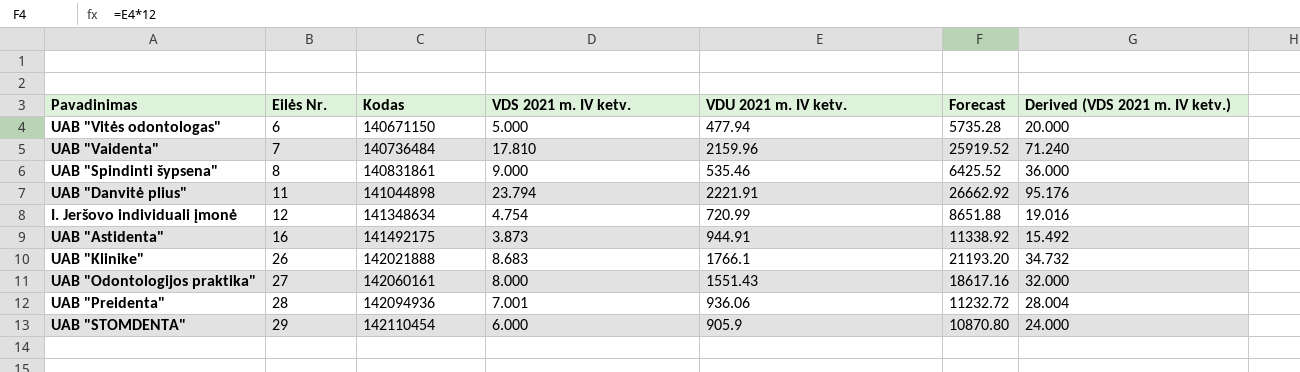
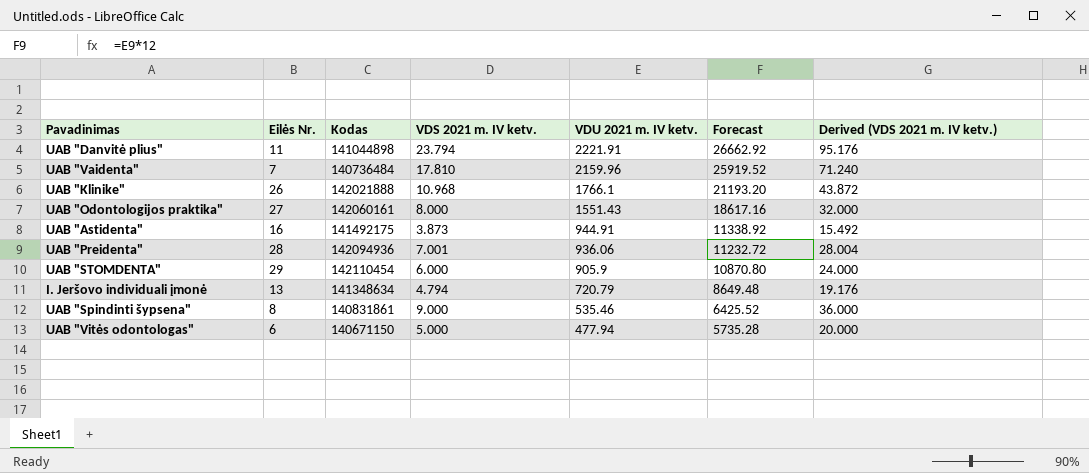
row order: Eilės Nr. ascending -> VDU 2021 m. IV ketv. descending
UAB "Klinike" | VDS 2021 m. IV ketv.: 8.683 -> 10.968
UAB "Klinike" | Derived (VDS 2021 m. IV ketv.): 34.732 -> 43.872
I. Jeršovo individuali įmonė | Eilės Nr.: 12 -> 13
I. Jeršovo individuali įmonė | VDS 2021 m. IV ketv.: 4.754 -> 4.794
I. Jeršovo individuali įmonė | VDU 2021 m. IV ketv.: 720.99 -> 720.79
I. Jeršovo individuali įmonė | Forecast: 8651.88 -> 8649.48
I. Jeršovo individuali įmonė | Derived (VDS 2021 m. IV ketv.): 19.016 -> 19.176

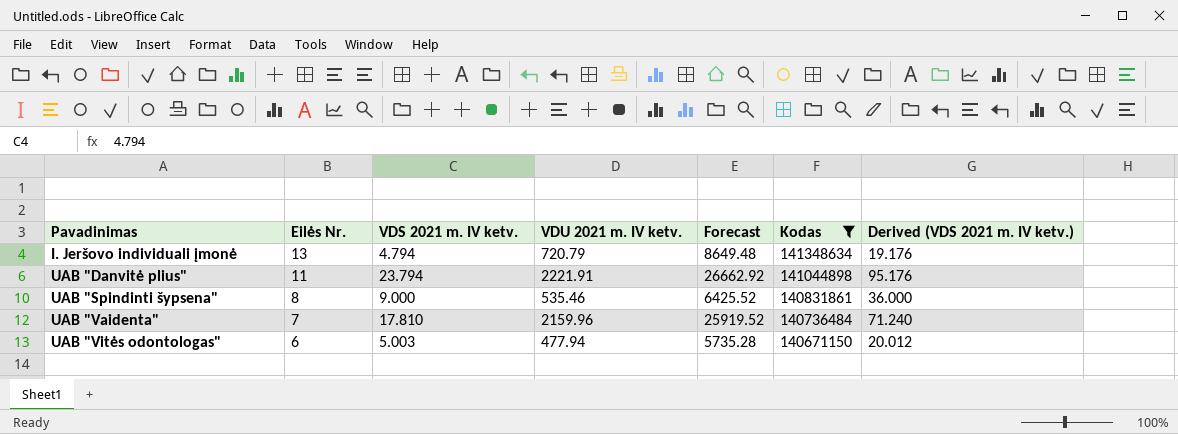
filter: none -> Kodas <= 141348634
row order: VDU 2021 m. IV ketv. descending -> Pavadinimas ascending
column Kodas | position: 3 -> 6
UAB "Vitės odontologas" | VDS 2021 m. IV ketv.: 5.000 -> 5.003
UAB "Vitės odontologas" | Derived (VDS 2021 m. IV ketv.): 20.000 -> 20.012

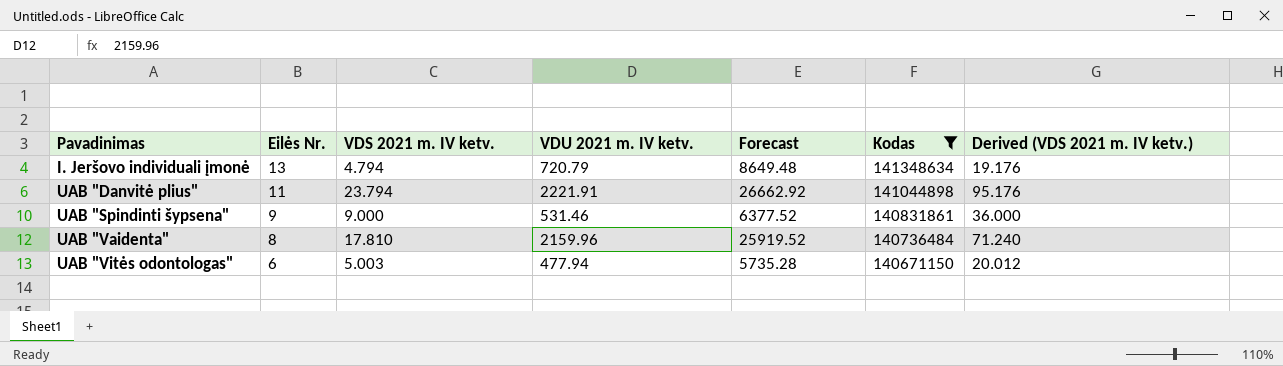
UAB "Spindinti šypsena" | Eilės Nr.: 8 -> 9
UAB "Spindinti šypsena" | VDU 2021 m. IV ketv.: 535.46 -> 531.46
UAB "Spindinti šypsena" | Forecast: 6425.52 -> 6377.52
UAB "Vaidenta" | Eilės Nr.: 7 -> 8

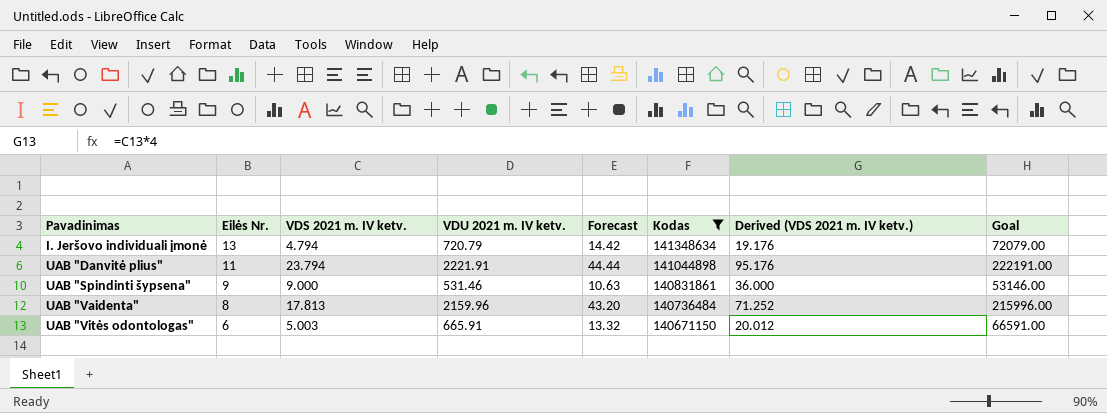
column Forecast | formula: [VDU 2021 m. IV ketv.] * 12 -> [VDU 2021 m. IV ketv.] * 0.02
column Goal | formula: none -> [VDU 2021 m. IV ketv.] * 100
UAB "Vaidenta" | VDS 2021 m. IV ketv.: 17.810 -> 17.813
UAB "Vaidenta" | Derived (VDS 2021 m. IV ketv.): 71.240 -> 71.252
UAB "Vitės odontologas" | VDU 2021 m. IV ketv.: 477.94 -> 665.91

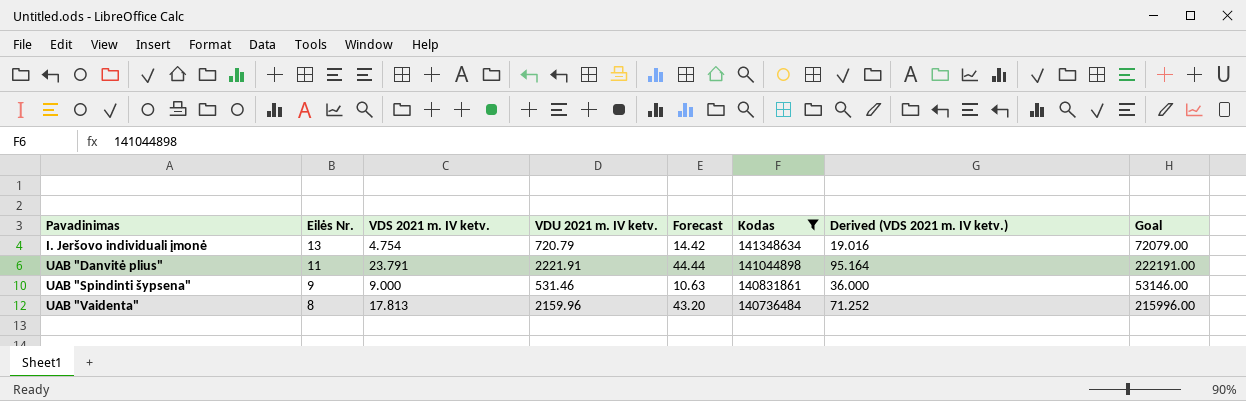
row UAB "Vitės odontologas": 6 | 5.003 | 665.91 | 13.32 | 140671150 | 20.012 | 66591.00 -> none
I. Jeršovo individuali įmonė | VDS 2021 m. IV ketv.: 4.794 -> 4.754
I. Jeršovo individuali įmonė | Derived (VDS 2021 m. IV ketv.): 19.176 -> 19.016
UAB "Danvitė plius" | VDS 2021 m. IV ketv.: 23.794 -> 23.791
UAB "Danvitė plius" | Derived (VDS 2021 m. IV ketv.): 95.176 -> 95.164

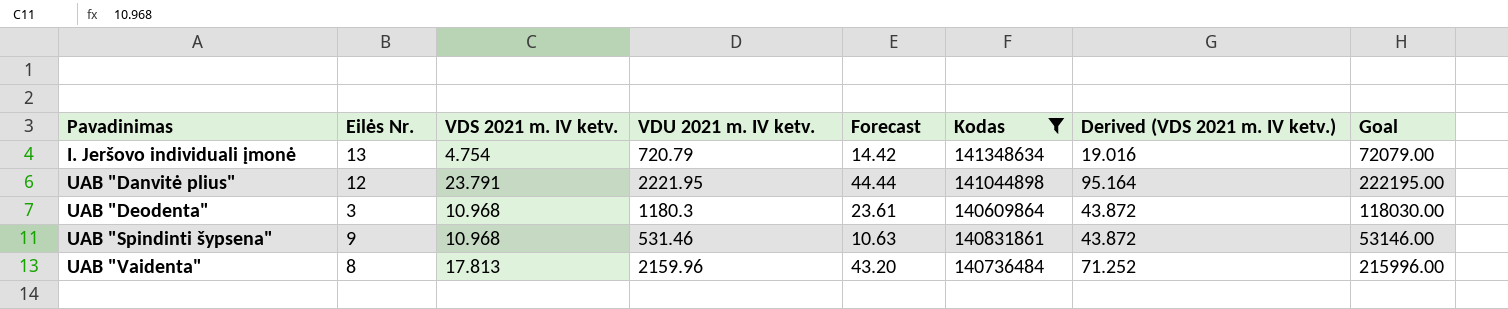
UAB "Danvitė plius" | Eilės Nr.: 11 -> 12
UAB "Danvitė plius" | VDU 2021 m. IV ketv.: 2221.91 -> 2221.95
UAB "Danvitė plius" | Goal: 222191.00 -> 222195.00
row UAB "Deodenta": none -> 3 | 10.968 | 1180.3 | 23.61 | 140609864 | 43.872 | 118030.00
UAB "Spindinti šypsena" | VDS 2021 m. IV ketv.: 9.000 -> 10.968
UAB "Spindinti šypsena" | Derived (VDS 2021 m. IV ketv.): 36.000 -> 43.872

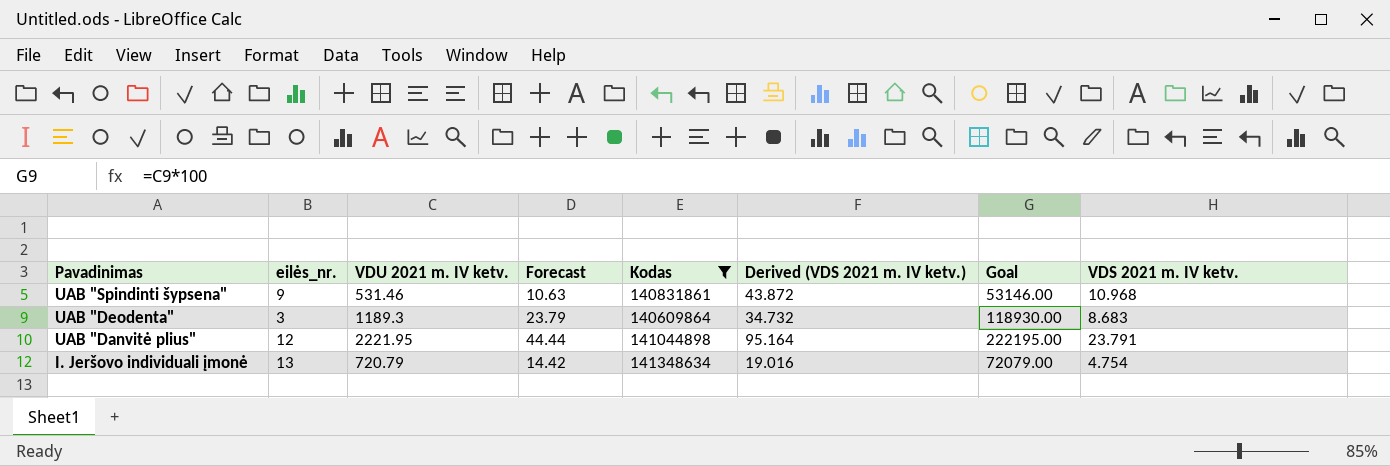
row order: Pavadinimas ascending -> Pavadinimas descending
column name: Eilės Nr. -> eilės_nr.
column VDS 2021 m. IV ketv. | position: 3 -> 8
row UAB "Vaidenta": 8 | 17.813 | 2159.96 | 43.20 | 140736484 | 71.252 | 215996.00 -> none
UAB "Deodenta" | VDU 2021 m. IV ketv.: 1180.3 -> 1189.3
UAB "Deodenta" | Forecast: 23.61 -> 23.79
UAB "Deodenta" | Derived (VDS 2021 m. IV ketv.): 43.872 -> 34.732
UAB "Deodenta" | Goal: 118030.00 -> 118930.00
UAB "Deodenta" | VDS 2021 m. IV ketv.: 10.968 -> 8.683

